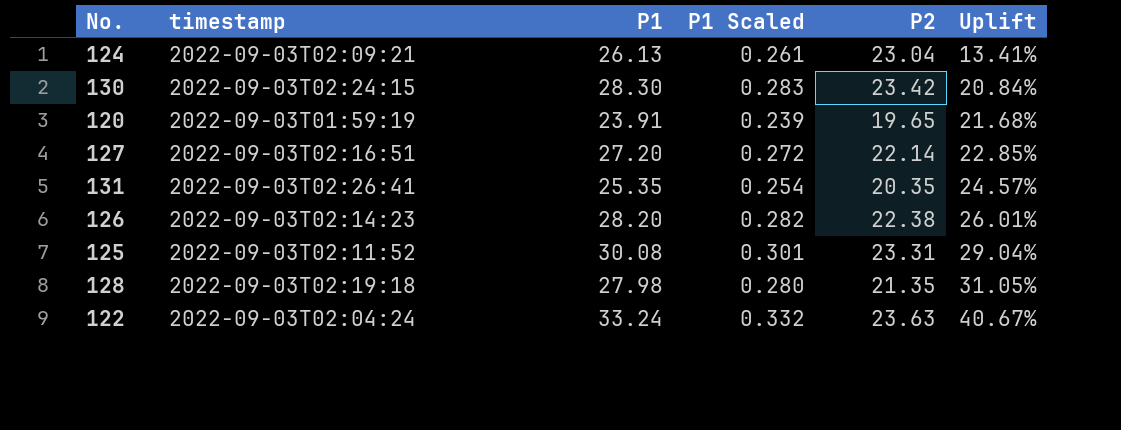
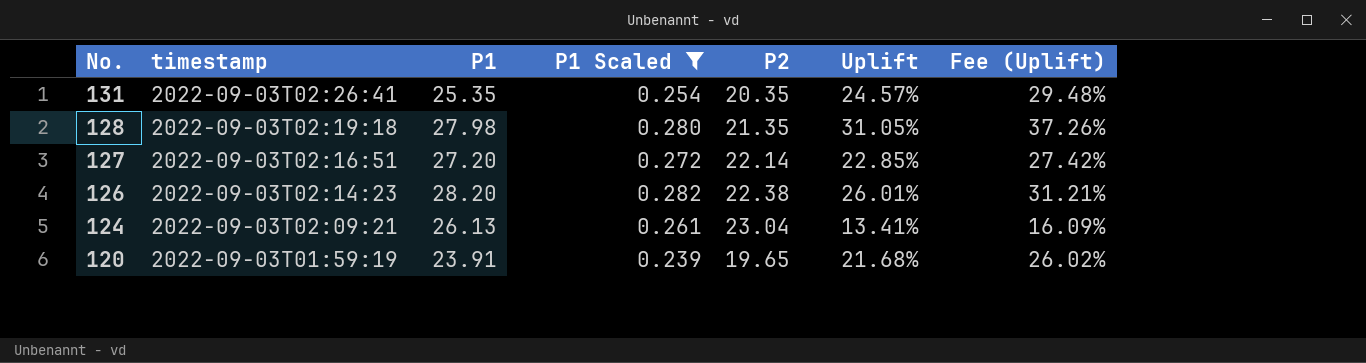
filter: none -> P1 Scaled <= 0.282
row order: Uplift ascending -> No. descending
column Fee (Uplift) | formula: none -> [Uplift] * 1.2

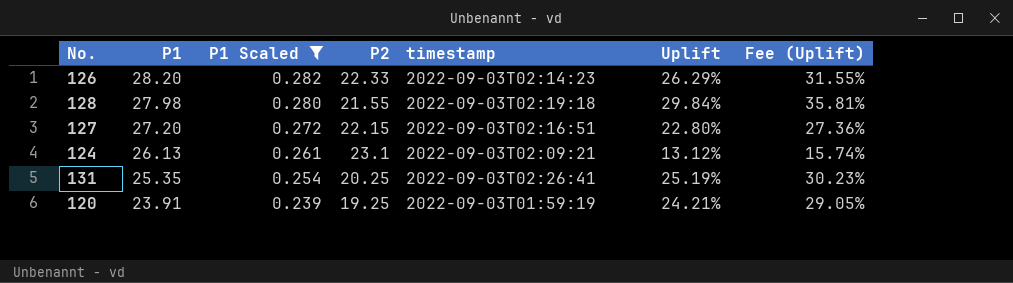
row order: No. descending -> P1 descending
column timestamp | position: 2 -> 5
126 | P2: 22.38 -> 22.33
126 | Uplift: 26.01% -> 26.29%
126 | Fee (Uplift): 31.21% -> 31.55%
128 | P2: 21.35 -> 21.55
128 | Uplift: 31.05% -> 29.84%
128 | Fee (Uplift): 37.26% -> 35.81%
127 | P2: 22.14 -> 22.15
127 | Uplift: 22.85% -> 22.80%
127 | Fee (Uplift): 27.42% -> 27.36%
124 | P2: 23.04 -> 23.1
124 | Uplift: 13.41% -> 13.12%
124 | Fee (Uplift): 16.09% -> 15.74%
131 | P2: 20.35 -> 20.25
131 | Uplift: 24.57% -> 25.19%
131 | Fee (Uplift): 29.48% -> 30.23%
120 | P2: 19.65 -> 19.25
120 | Uplift: 21.68% -> 24.21%
120 | Fee (Uplift): 26.02% -> 29.05%

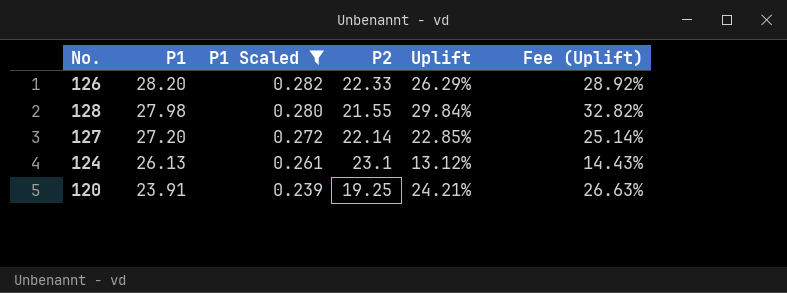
column timestamp | position: 5 -> none
column Fee (Uplift) | formula: [Uplift] * 1.2 -> [Uplift] * 1.1
row 131: 25.35 | 0.254 | 20.25 | 2022-09-03T02:26:41 | 25.19% | 30.23% -> none
127 | P2: 22.15 -> 22.14
127 | Uplift: 22.80% -> 22.85%

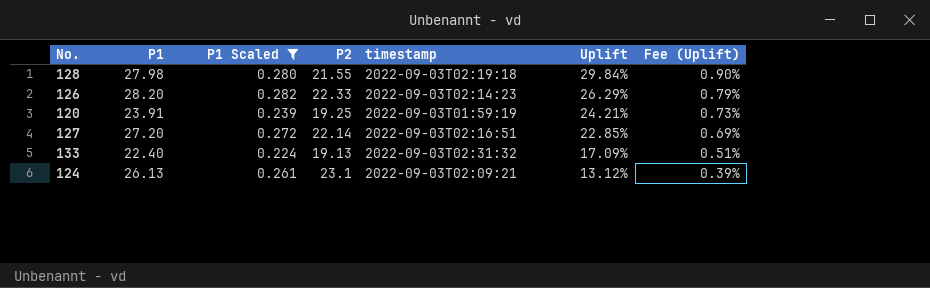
row order: P1 descending -> Uplift descending
column timestamp | position: none -> 5
column Fee (Uplift) | formula: [Uplift] * 1.1 -> [Uplift] * 0.03
row 133: none -> 22.40 | 0.224 | 19.13 | 2022-09-03T02:31:32 | 17.09% | 0.51%

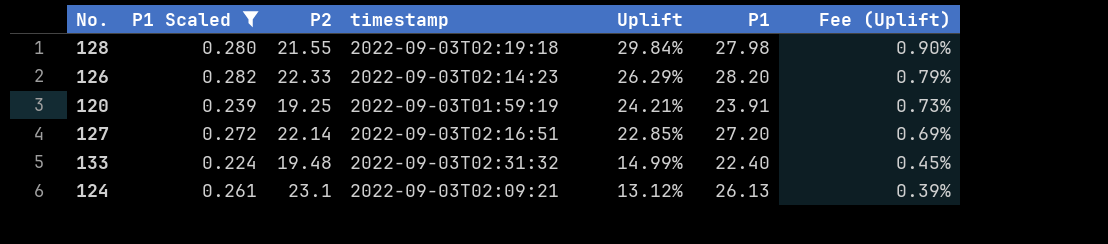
column P1 | position: 2 -> 6
133 | P2: 19.13 -> 19.48
133 | Uplift: 17.09% -> 14.99%
133 | Fee (Uplift): 0.51% -> 0.45%

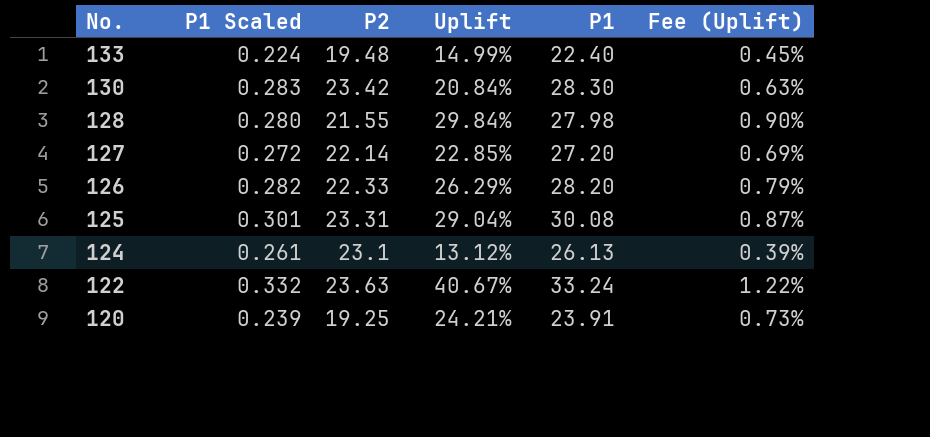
filter: P1 Scaled <= 0.282 -> none
row order: Uplift descending -> No. descending
column timestamp | position: 4 -> none

